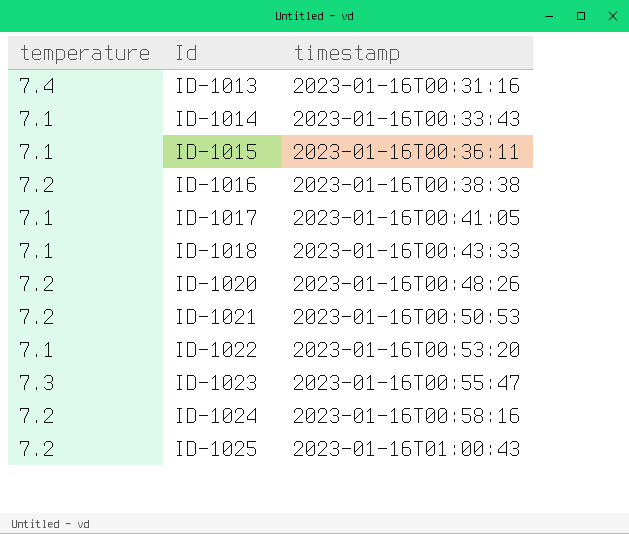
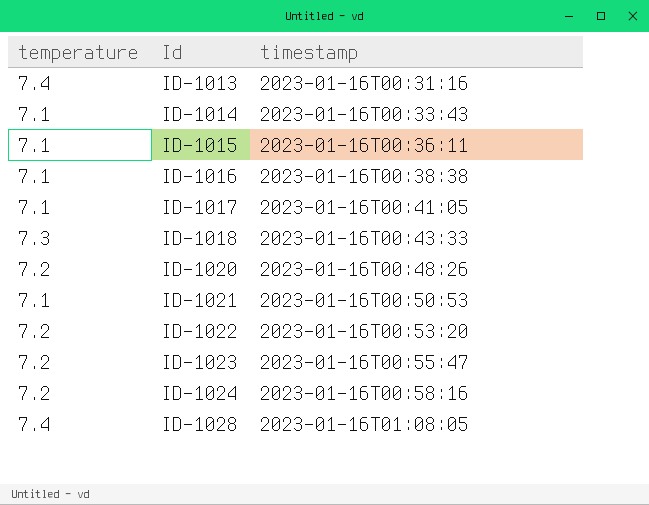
row ID-1025: 7.2 | 2023-01-16T01:00:43 -> none
ID-1016 | temperature: 7.2 -> 7.1
ID-1018 | temperature: 7.1 -> 7.3
ID-1021 | temperature: 7.2 -> 7.1
ID-1022 | temperature: 7.1 -> 7.2
ID-1023 | temperature: 7.3 -> 7.2
row ID-1028: none -> 7.4 | 2023-01-16T01:08:05

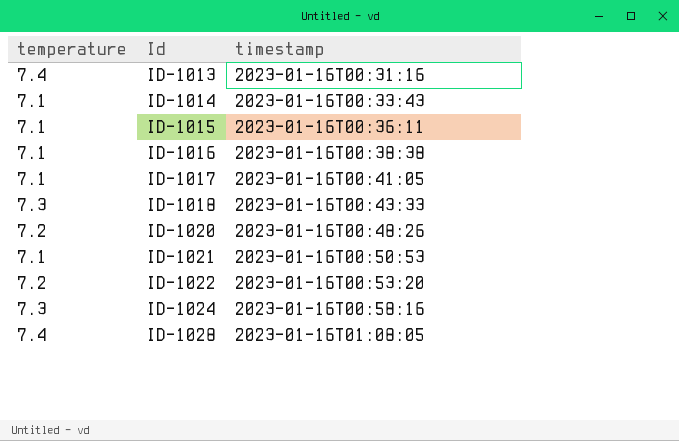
row ID-1023: 7.2 | 2023-01-16T00:55:47 -> none
ID-1024 | temperature: 7.2 -> 7.3

